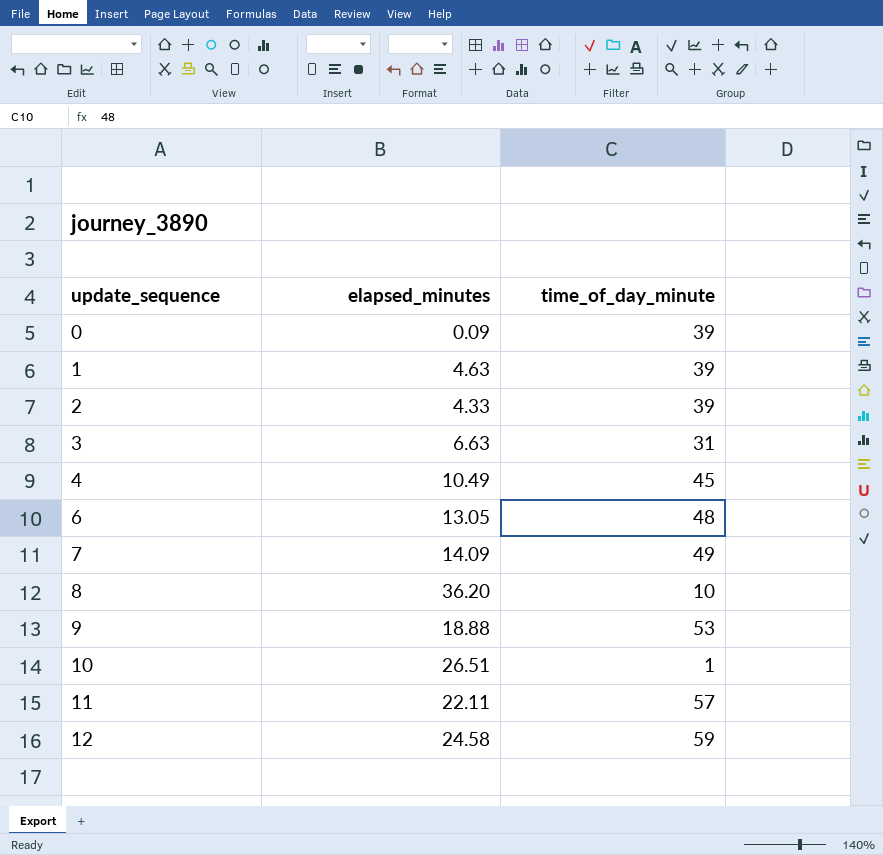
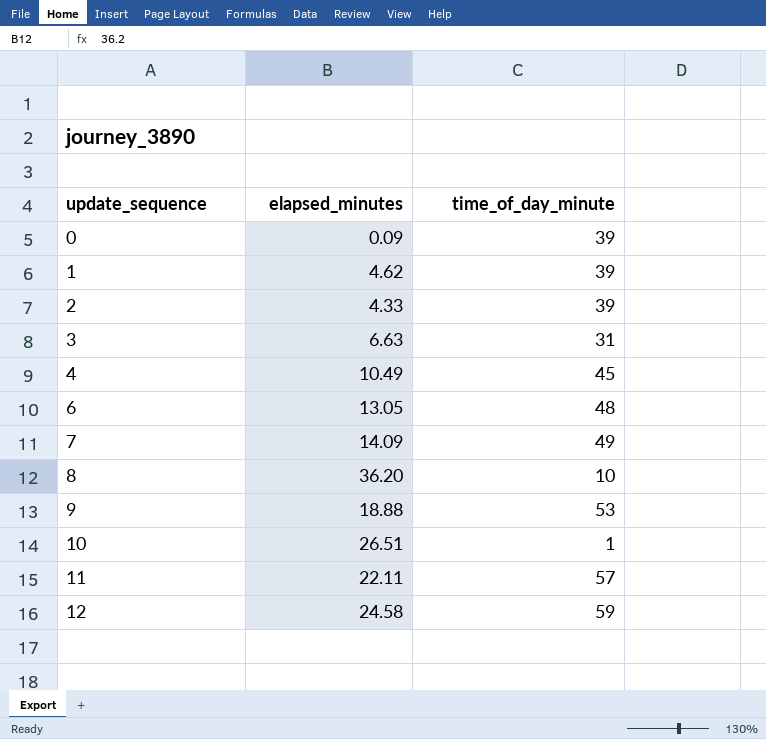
1 | elapsed_minutes: 4.63 -> 4.62

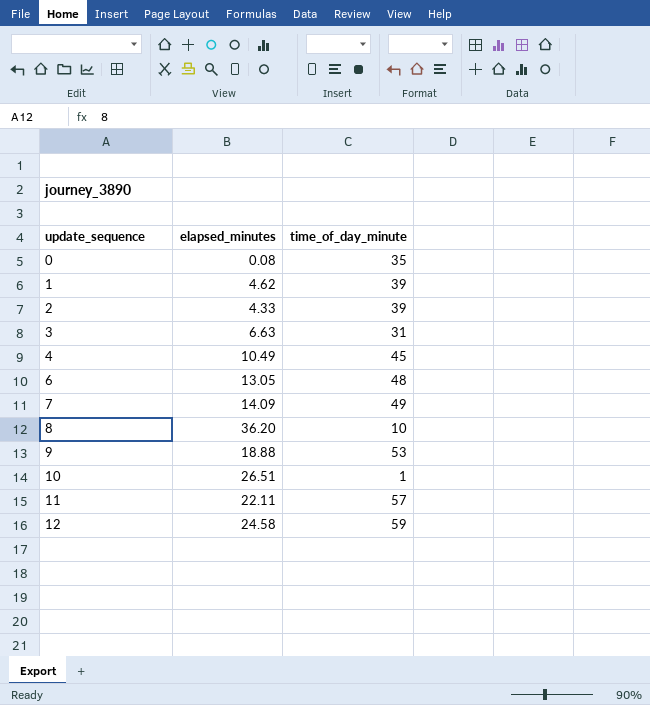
0 | elapsed_minutes: 0.09 -> 0.08
0 | time_of_day_minute: 39 -> 35

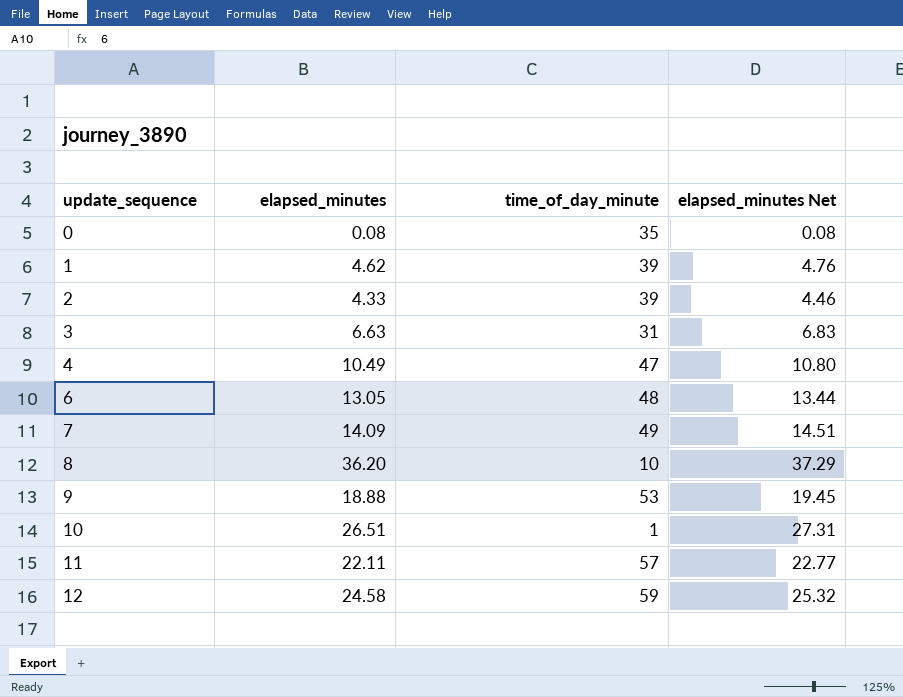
column elapsed_minutes Net | formula: none -> [elapsed_minutes] * 1.03
4 | time_of_day_minute: 45 -> 47

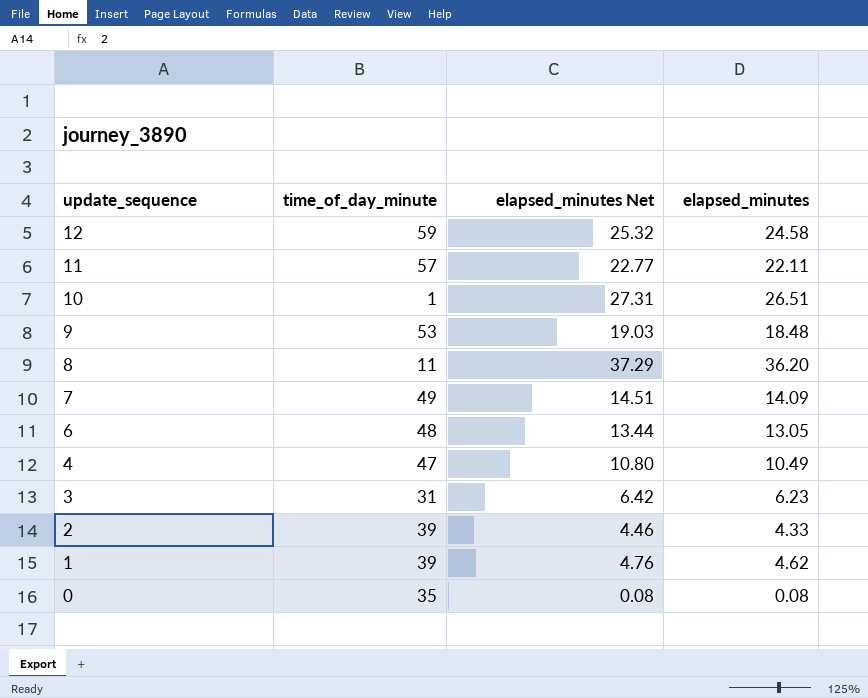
row order: update_sequence ascending -> update_sequence descending
column elapsed_minutes | position: 2 -> 4
9 | elapsed_minutes Net: 19.45 -> 19.03
9 | elapsed_minutes: 18.88 -> 18.48
8 | time_of_day_minute: 10 -> 11
3 | elapsed_minutes Net: 6.83 -> 6.42
3 | elapsed_minutes: 6.63 -> 6.23

